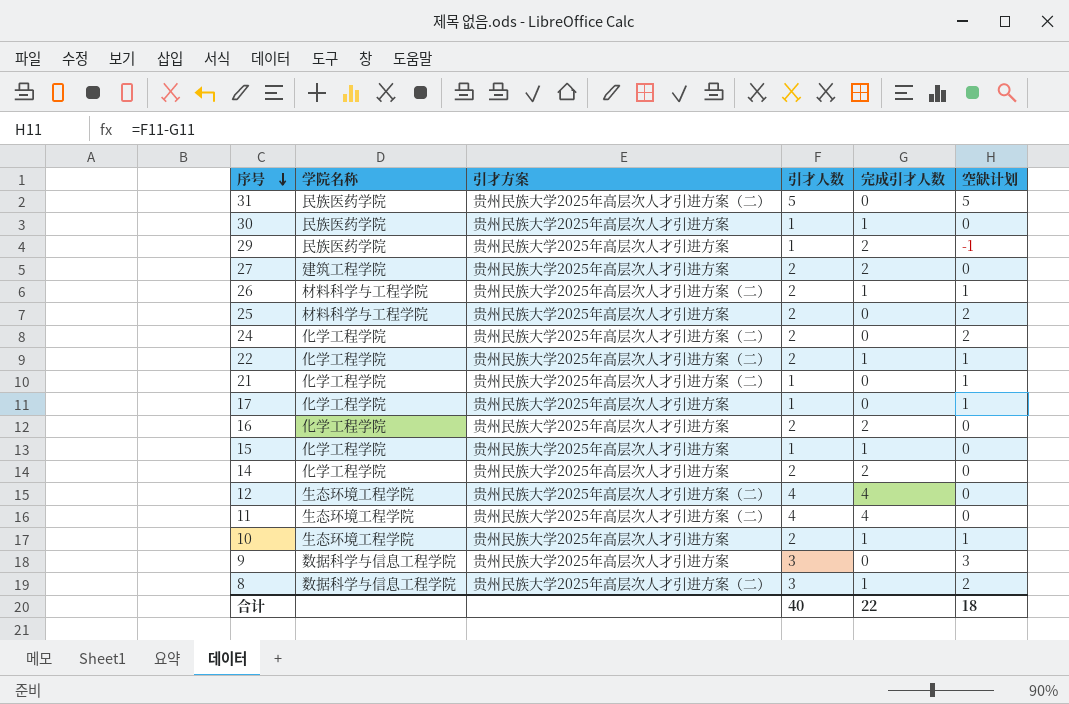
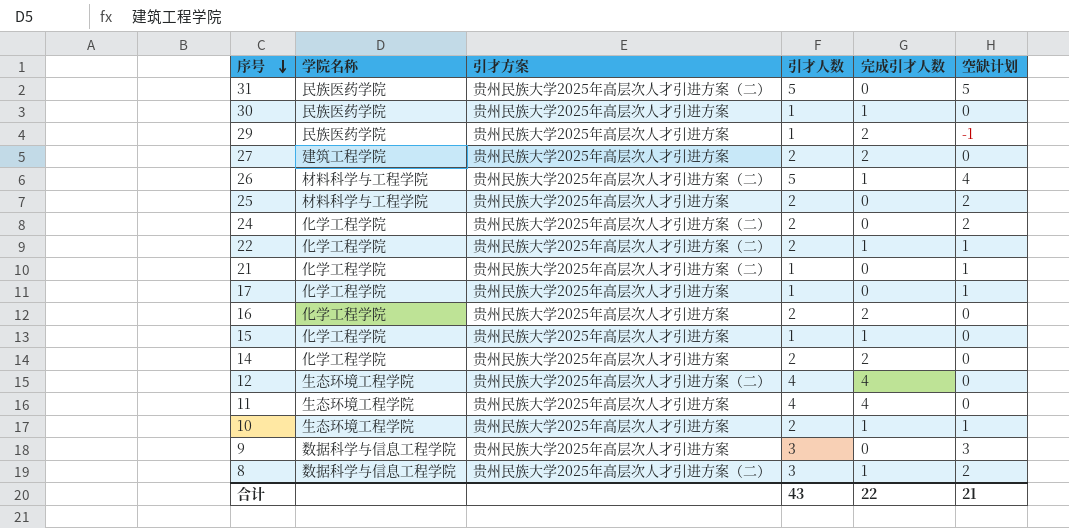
26 | 引才人数: 2 -> 5
26 | 空缺计划: 1 -> 4
11 | 引才方案: 贵州民族大学2025年高层次人才引进方案（二） -> 贵州民族大学2025年高层次人才引进方案
合计 | 引才人数: 40 -> 43
合计 | 空缺计划: 18 -> 21

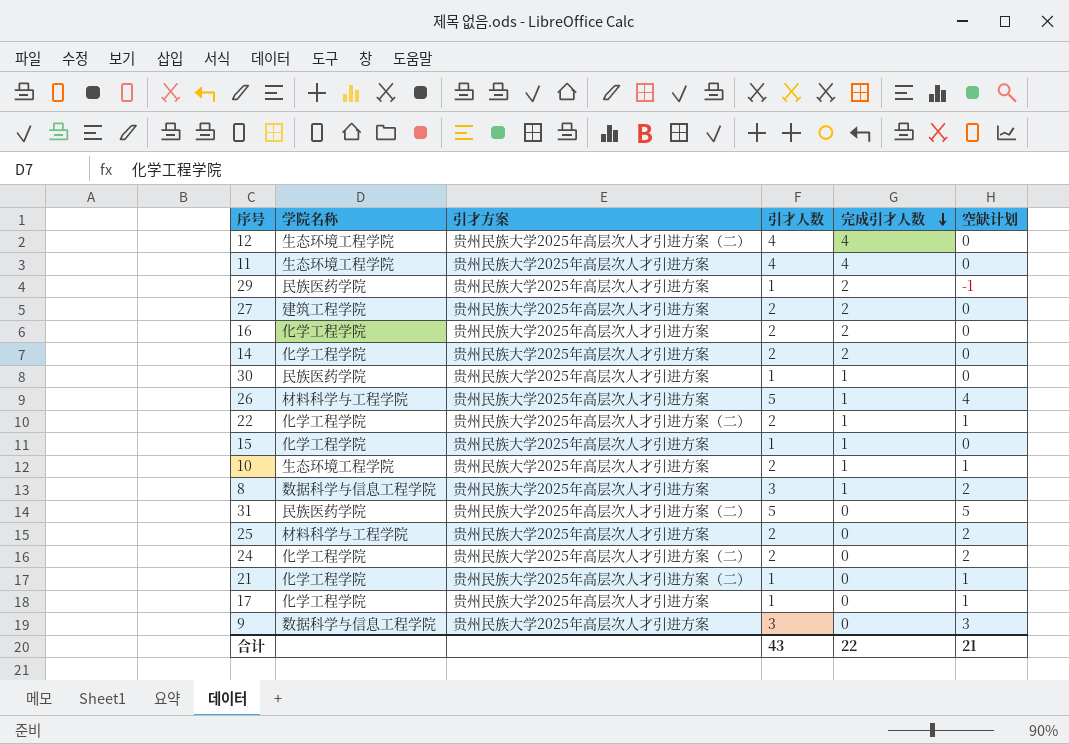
row order: 序号 descending -> 完成引才人数 descending
26 | 引才方案: 贵州民族大学2025年高层次人才引进方案（二） -> 贵州民族大学2025年高层次人才引进方案
8 | 引才方案: 贵州民族大学2025年高层次人才引进方案（二） -> 贵州民族大学2025年高层次人才引进方案

